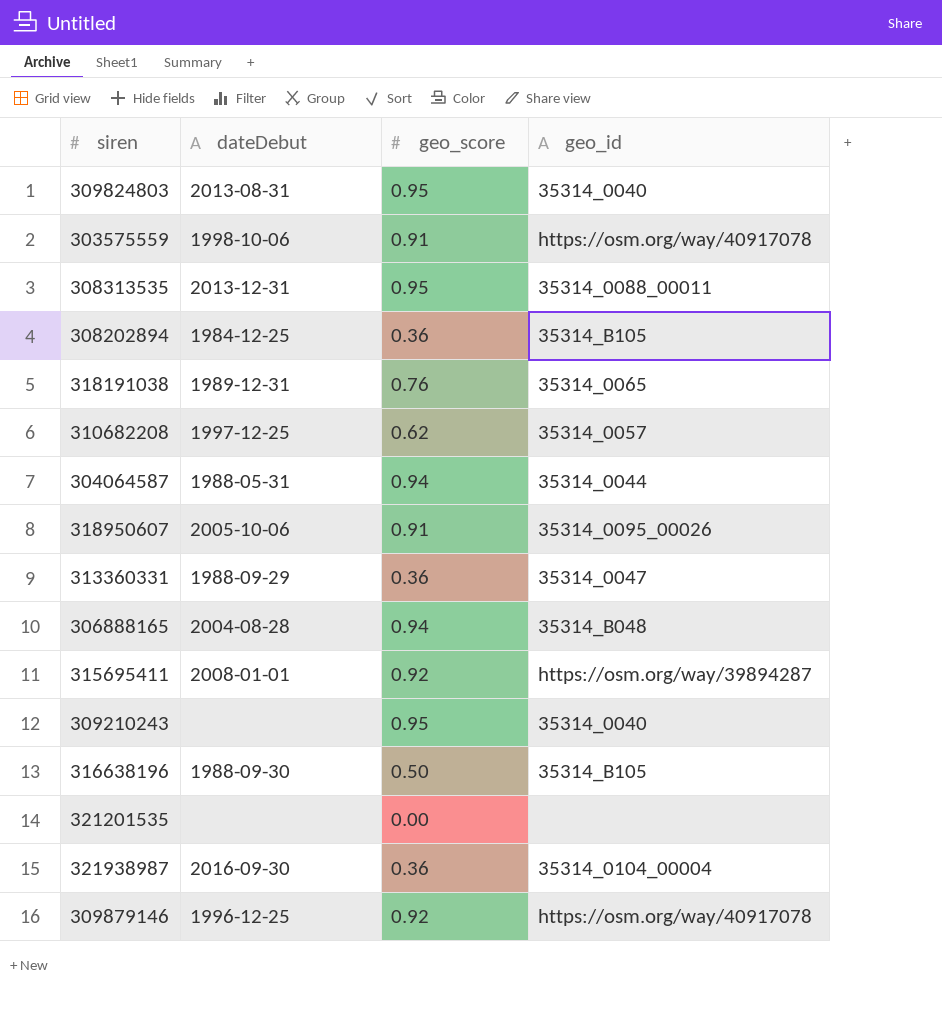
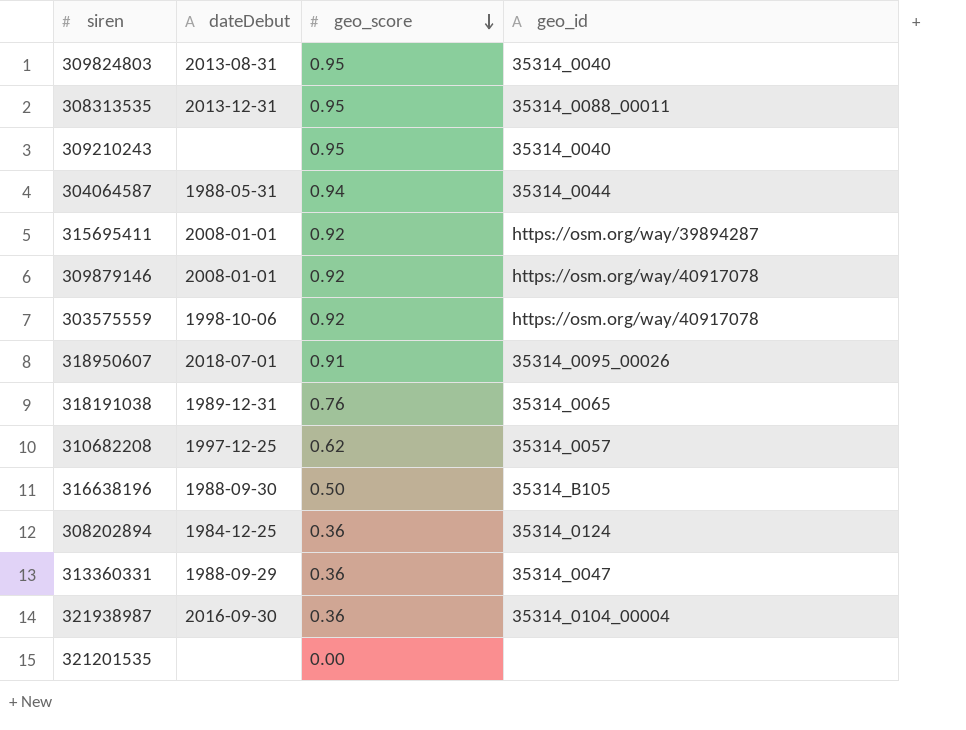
row order: none -> geo_score descending
row 306888165: 2004-08-28 | 0.94 | 35314_B048 -> none
309879146 | dateDebut: 1996-12-25 -> 2008-01-01
303575559 | geo_score: 0.91 -> 0.92
318950607 | dateDebut: 2005-10-06 -> 2018-07-01
308202894 | geo_id: 35314_B105 -> 35314_0124

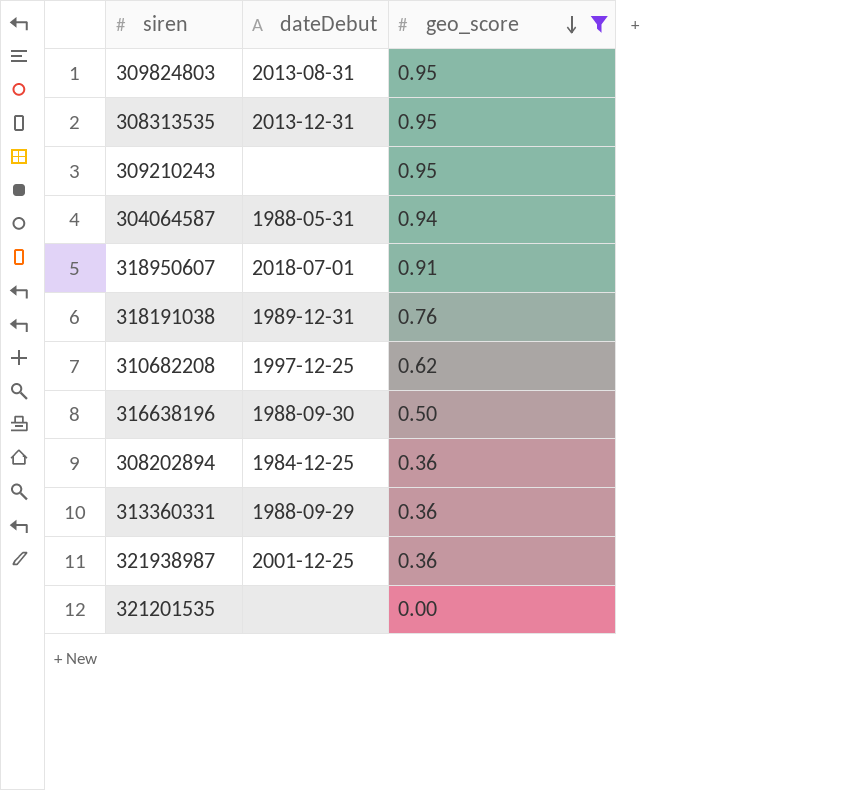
filter: none -> geo_score != 0.92
column geo_id | position: 4 -> none
321938987 | dateDebut: 2016-09-30 -> 2001-12-25

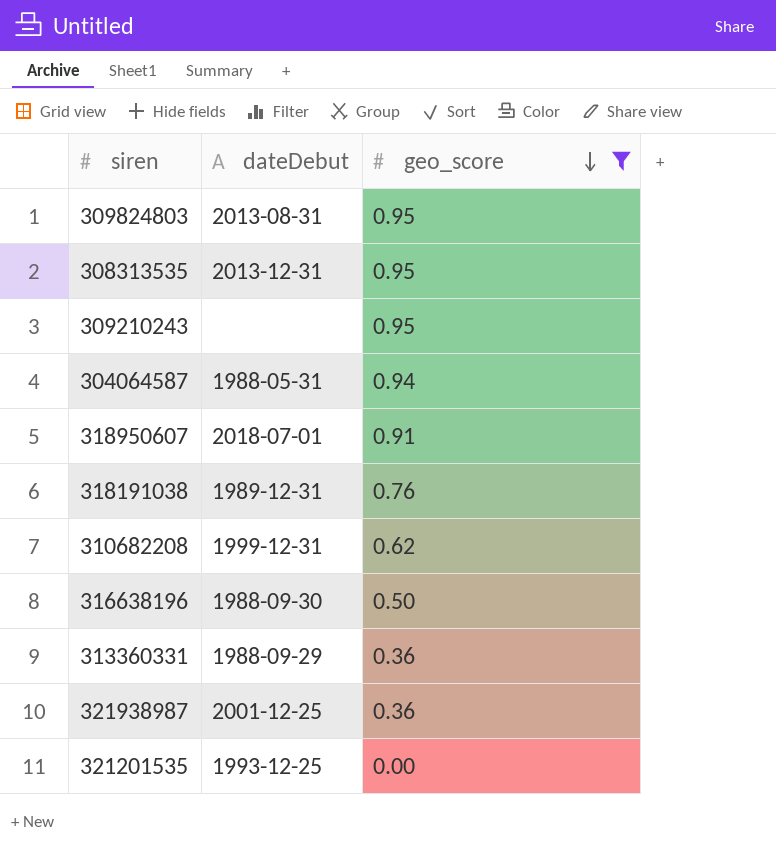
row 308202894: 1984-12-25 | 0.36 -> none
310682208 | dateDebut: 1997-12-25 -> 1999-12-31
321201535 | dateDebut: none -> 1993-12-25

